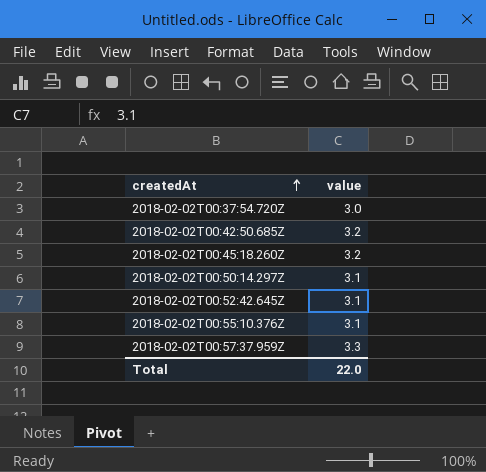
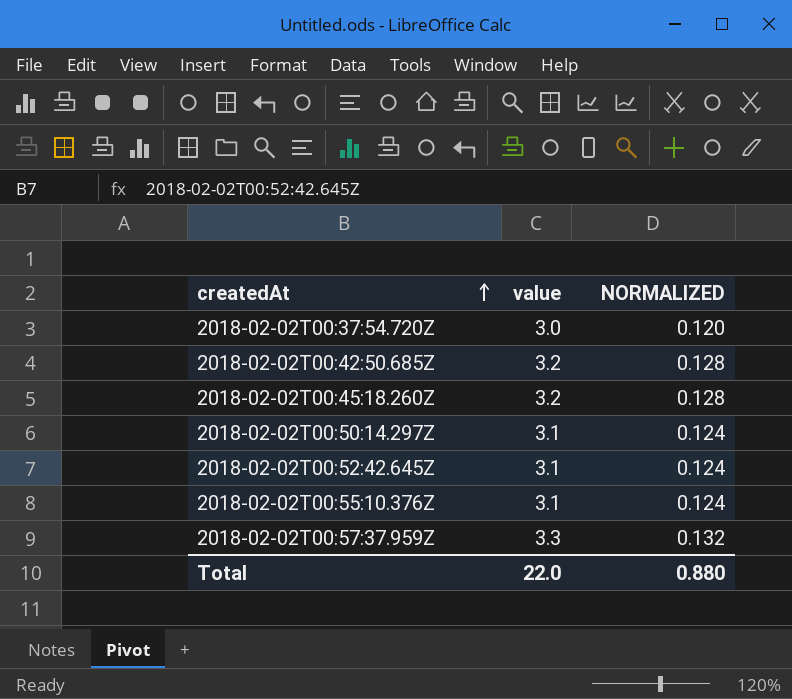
column NORMALIZED | formula: none -> [value] * 0.04

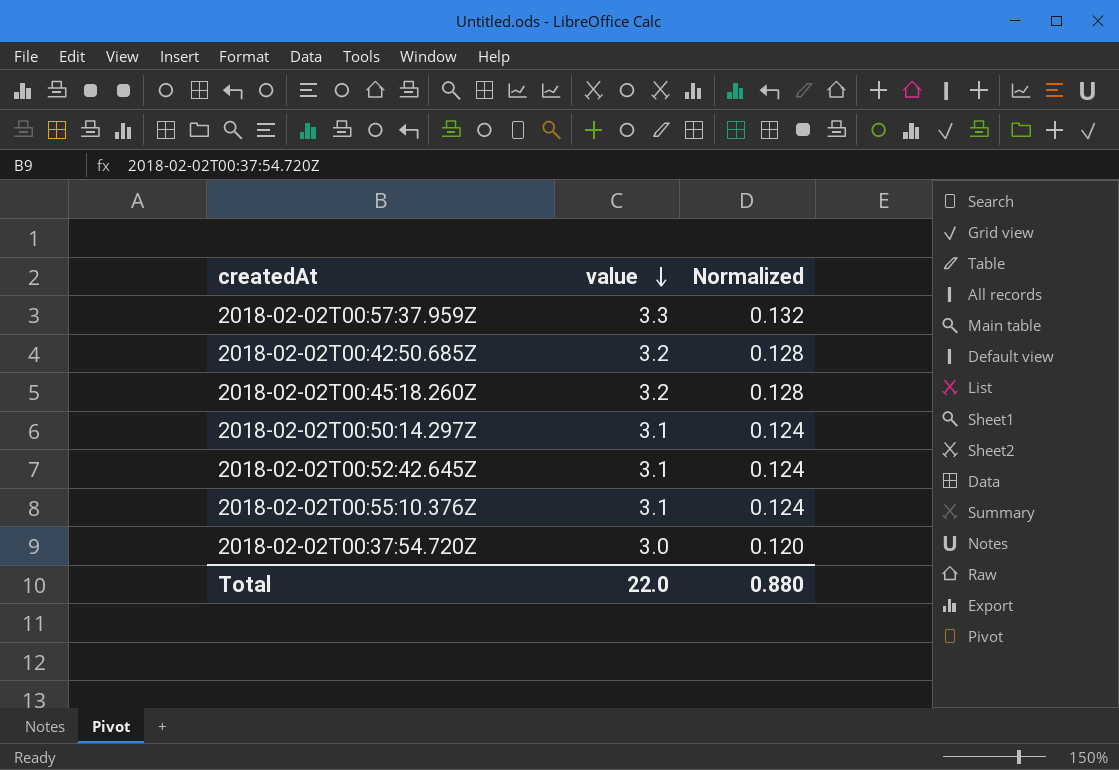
row order: createdAt ascending -> value descending
column name: NORMALIZED -> Normalized

